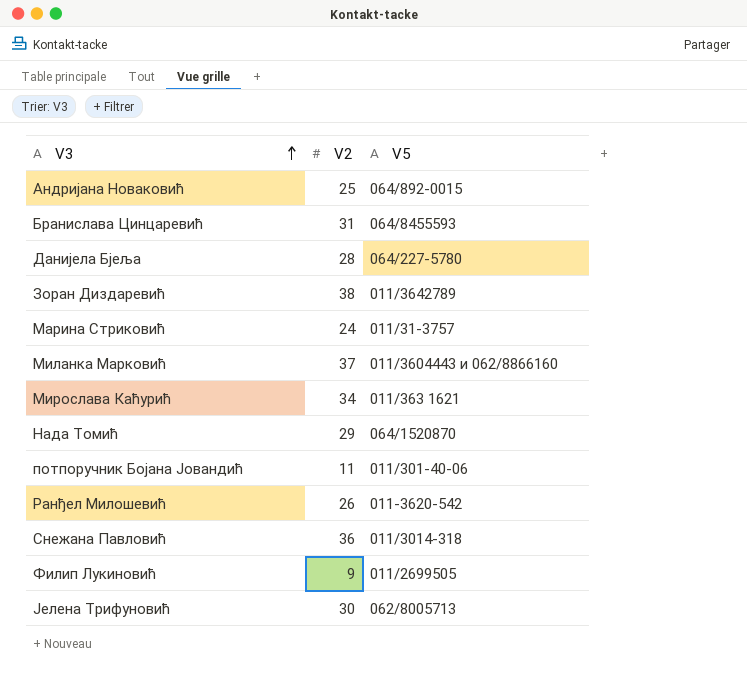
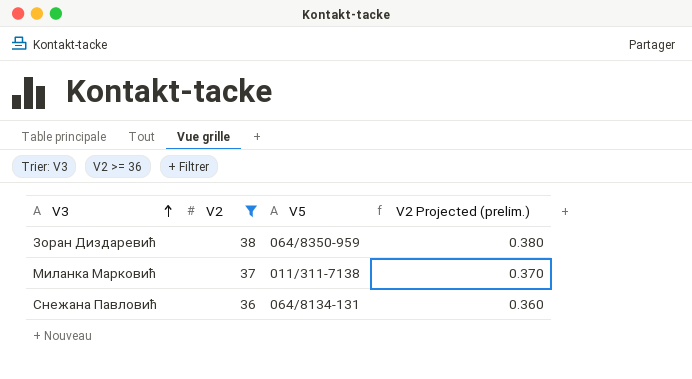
filter: none -> V2 >= 36
column V2 Projected (prelim.) | formula: none -> [V2] * 0.01
Зоран Диздаревић | V5: 011/3642789 -> 064/8350-959
Миланка Марковић | V5: 011/3604443 и 062/8866160 -> 011/311-7138
Снежана Павловић | V5: 011/3014-318 -> 064/8134-131

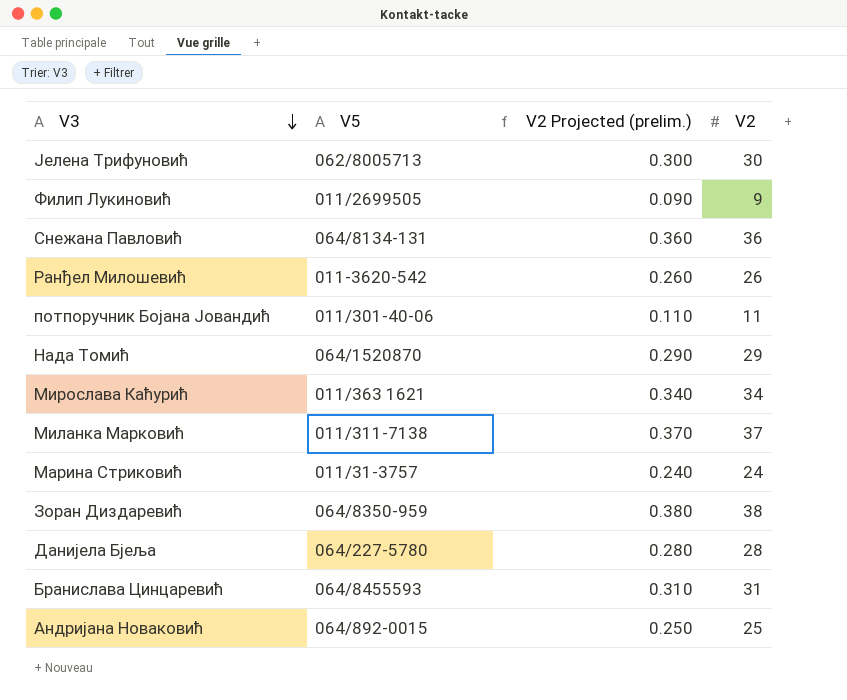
filter: V2 >= 36 -> none
row order: V3 ascending -> V3 descending
column V2 | position: 2 -> 4

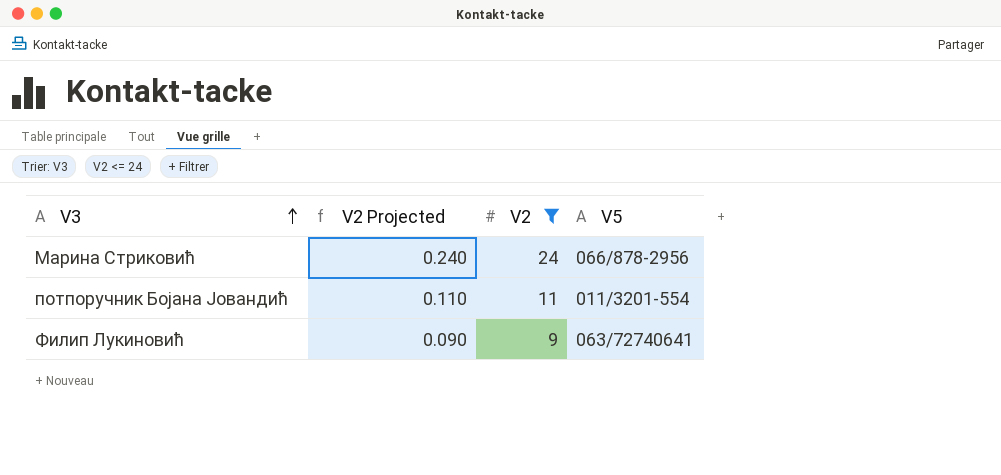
filter: none -> V2 <= 24
row order: V3 descending -> V3 ascending
column name: V2 Projected (prelim.) -> V2 Projected
column V5 | position: 2 -> 4
Марина Стриковић | V5: 011/31-3757 -> 066/878-2956
потпоручник Бојана Јовандић | V5: 011/301-40-06 -> 011/3201-554
Филип Лукиновић | V5: 011/2699505 -> 063/72740641

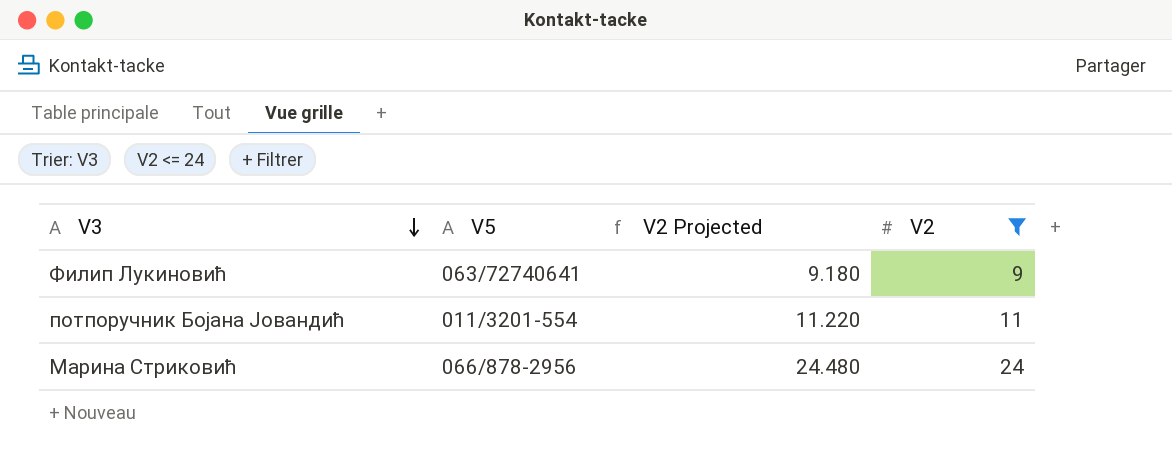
row order: V3 ascending -> V3 descending
column V5 | position: 4 -> 2
column V2 Projected | formula: [V2] * 0.01 -> [V2] * 1.02

